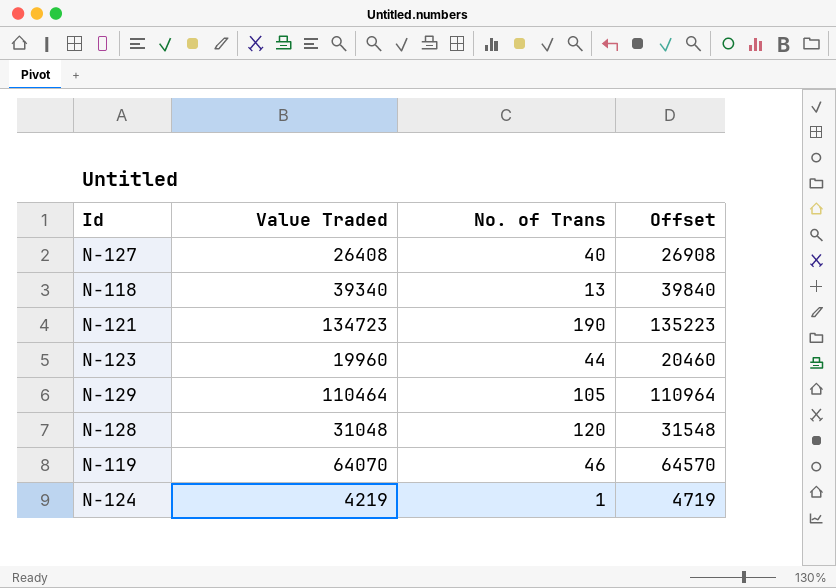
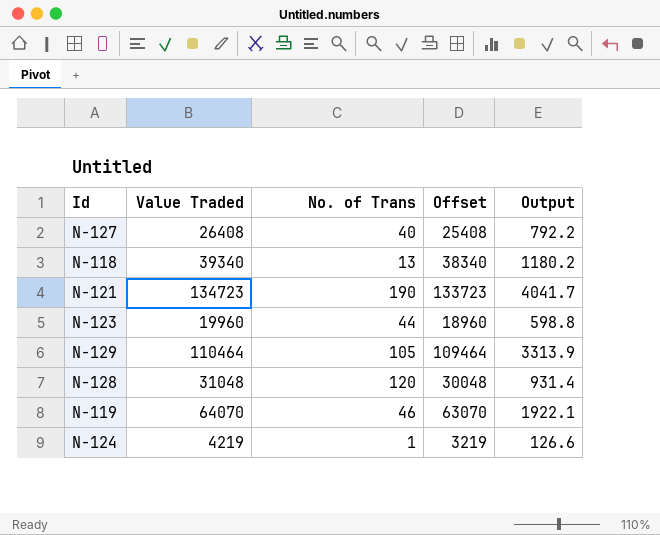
column Offset | formula: [Value Traded] + 500 -> [Value Traded] - 1000
column Output | formula: none -> [Value Traded] * 0.03

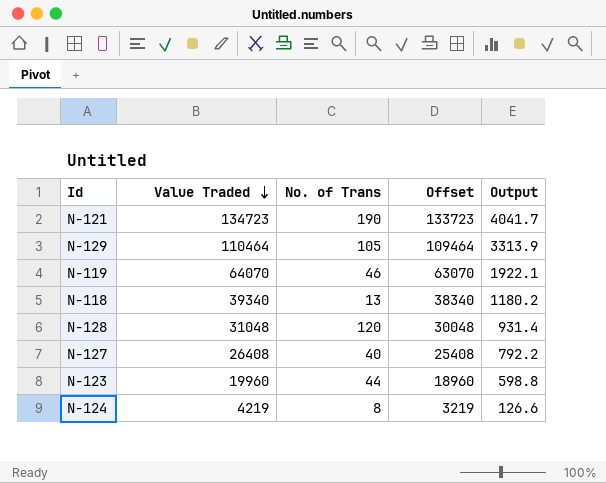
row order: none -> Value Traded descending
N-124 | No. of Trans: 1 -> 8

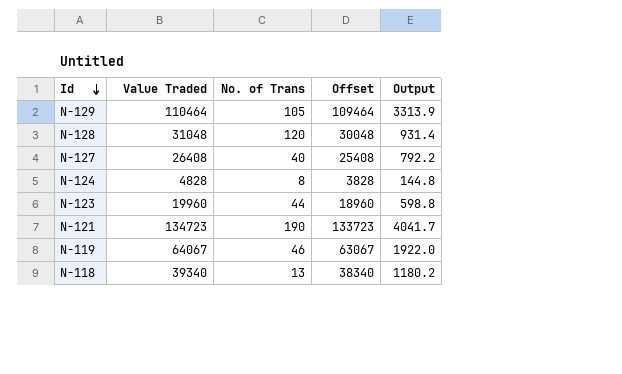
row order: Value Traded descending -> Id descending
N-124 | Value Traded: 4219 -> 4828
N-124 | Offset: 3219 -> 3828
N-124 | Output: 126.6 -> 144.8
N-119 | Value Traded: 64070 -> 64067
N-119 | Offset: 63070 -> 63067
N-119 | Output: 1922.1 -> 1922.0

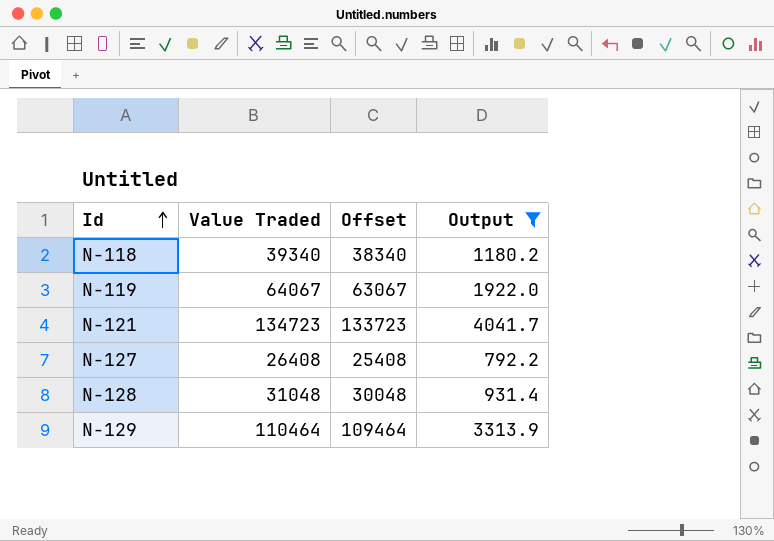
filter: none -> Output >= 792.2
row order: Id descending -> Id ascending
column No. of Trans | position: 3 -> none

